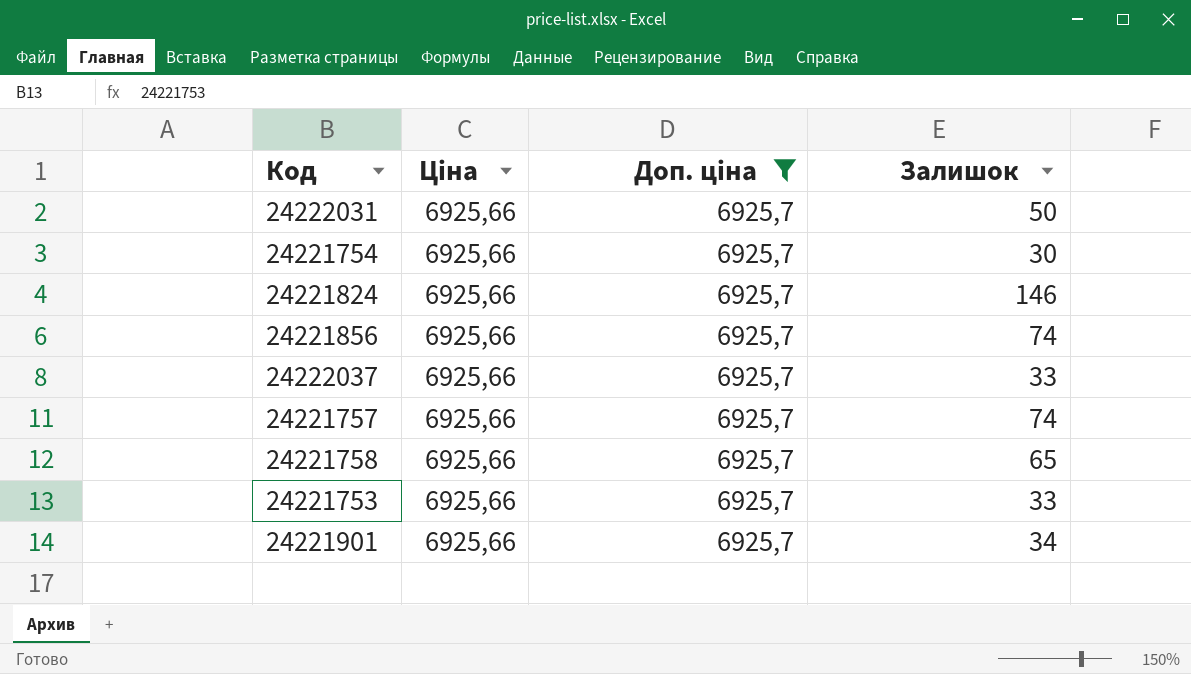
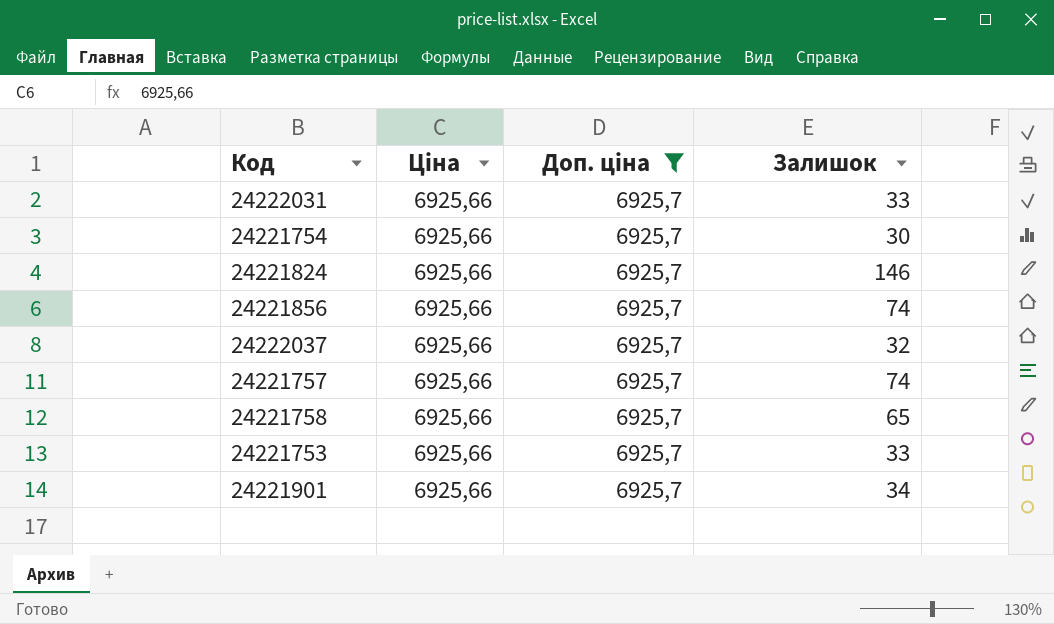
24222031 | Залишок: 50 -> 33
24222037 | Залишок: 33 -> 32

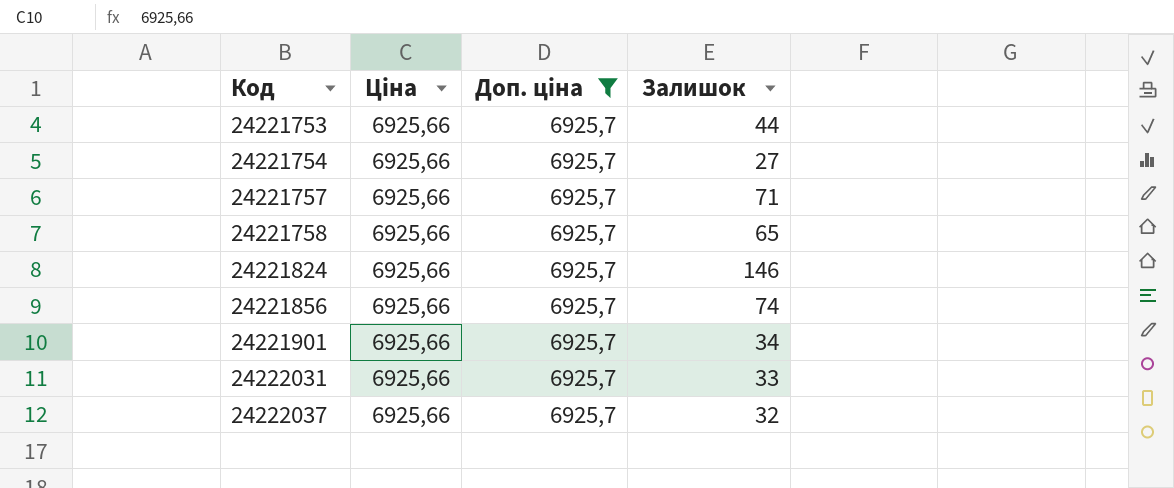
row order: none -> Код ascending
24221753 | Залишок: 33 -> 44
24221754 | Залишок: 30 -> 27
24221757 | Залишок: 74 -> 71

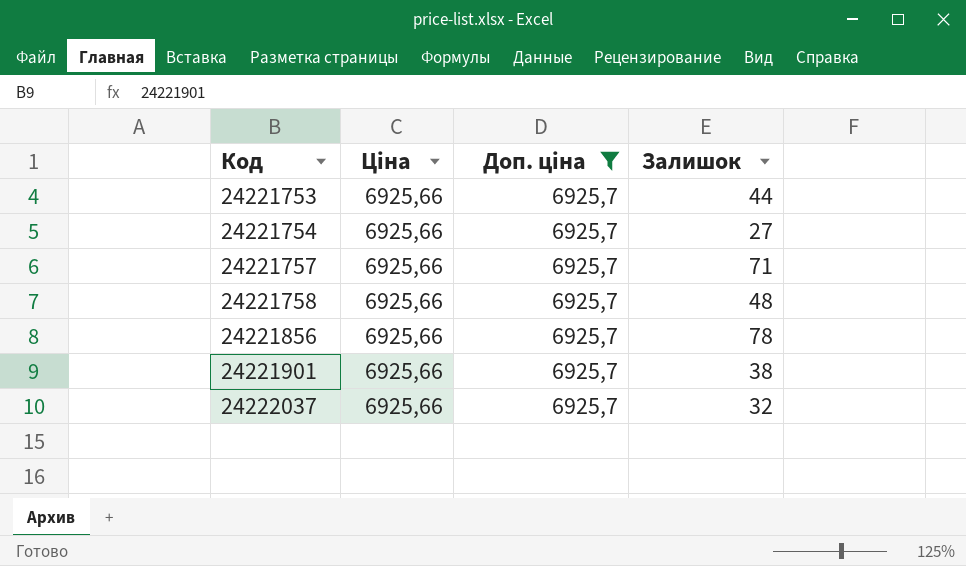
row 24221824: 6925,66 | 6925,7 | 146 -> none
row 24222031: 6925,66 | 6925,7 | 33 -> none
24221758 | Залишок: 65 -> 48
24221856 | Залишок: 74 -> 78
24221901 | Залишок: 34 -> 38

